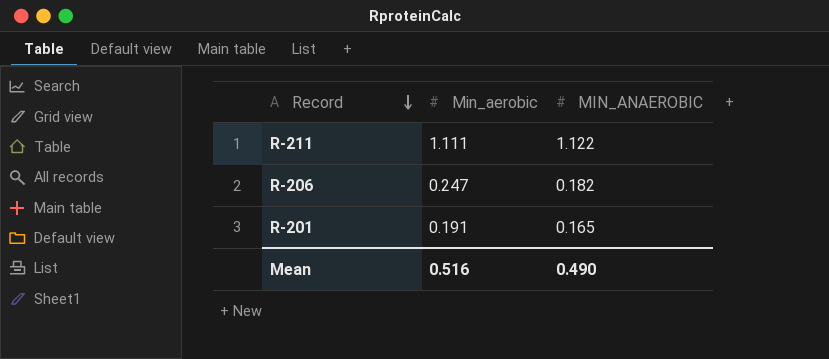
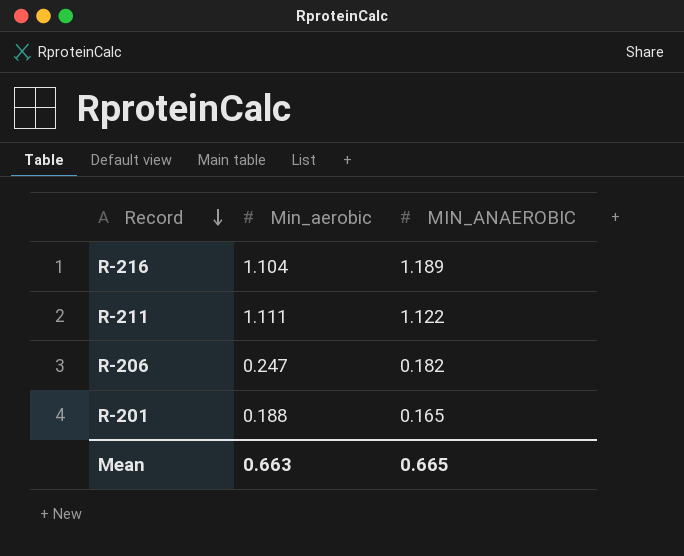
row R-216: none -> 1.104 | 1.189
R-201 | Min_aerobic: 0.191 -> 0.188
Mean | Min_aerobic: 0.516 -> 0.663
Mean | MIN_ANAEROBIC: 0.490 -> 0.665

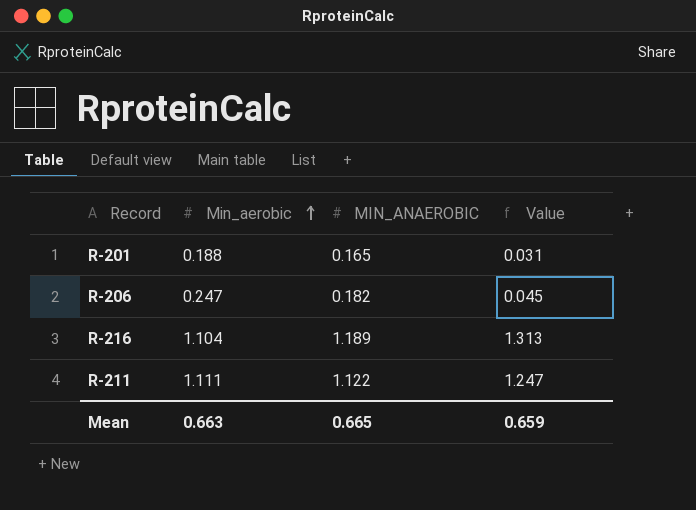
row order: Record descending -> Min_aerobic ascending
column Value | formula: none -> [Min_aerobic] * [MIN_ANAEROBIC]

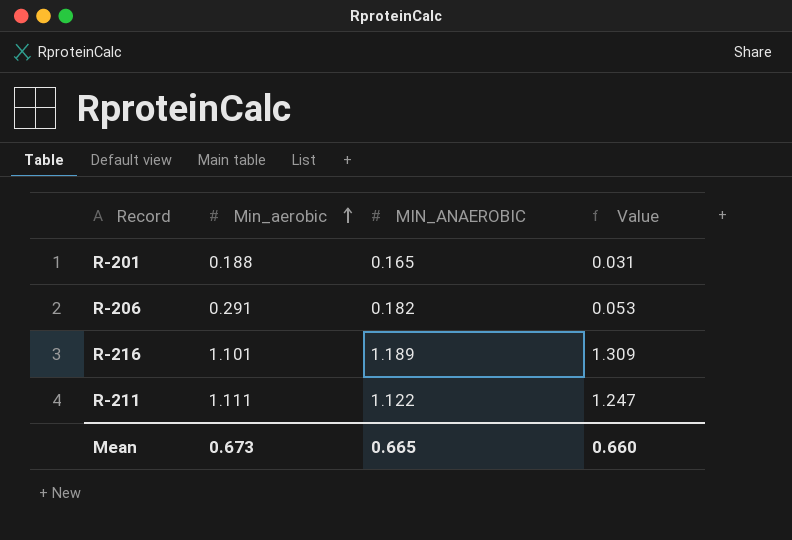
R-206 | Min_aerobic: 0.247 -> 0.291
R-206 | Value: 0.045 -> 0.053
R-216 | Min_aerobic: 1.104 -> 1.101
R-216 | Value: 1.313 -> 1.309
Mean | Min_aerobic: 0.663 -> 0.673
Mean | Value: 0.659 -> 0.660

